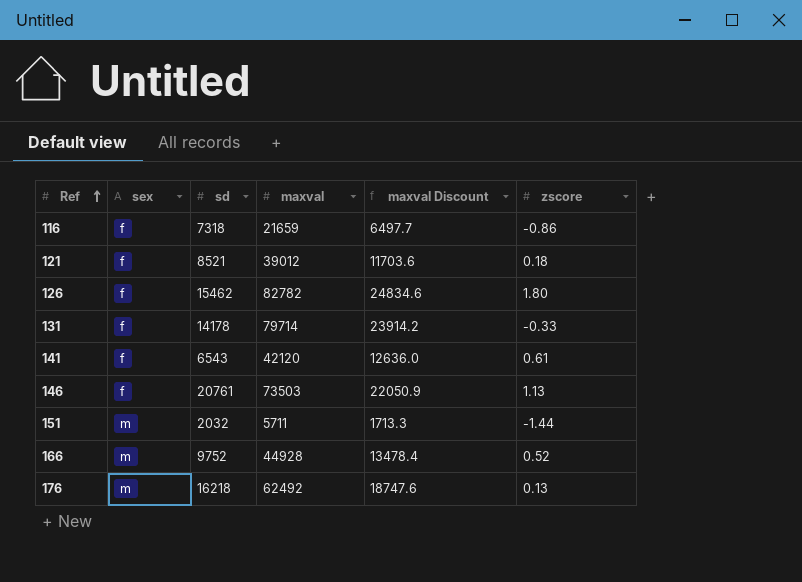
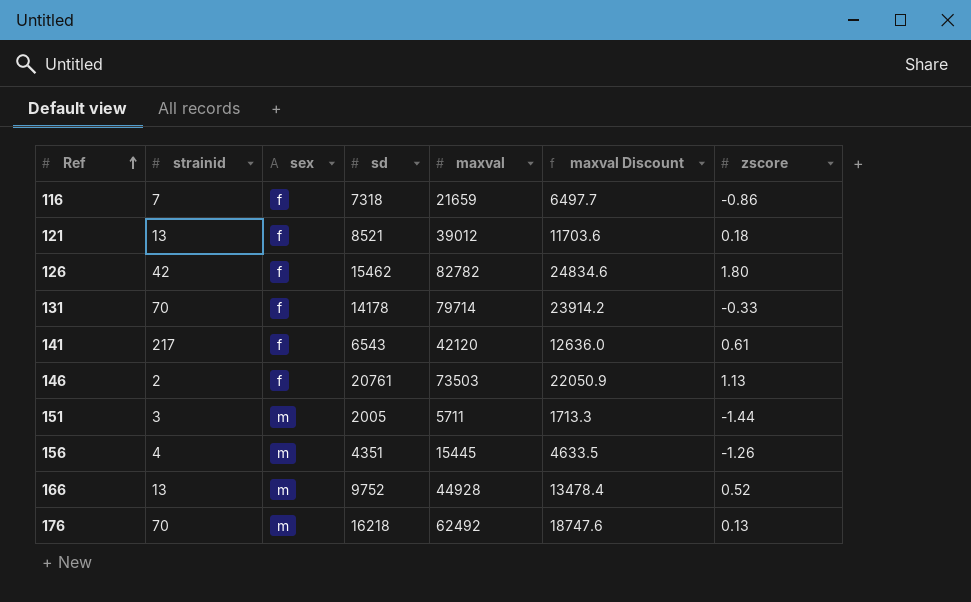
column strainid | position: none -> 2
151 | sd: 2032 -> 2005
row 156: none -> 4 | m | 4351 | 15445 | 4633.5 | -1.26

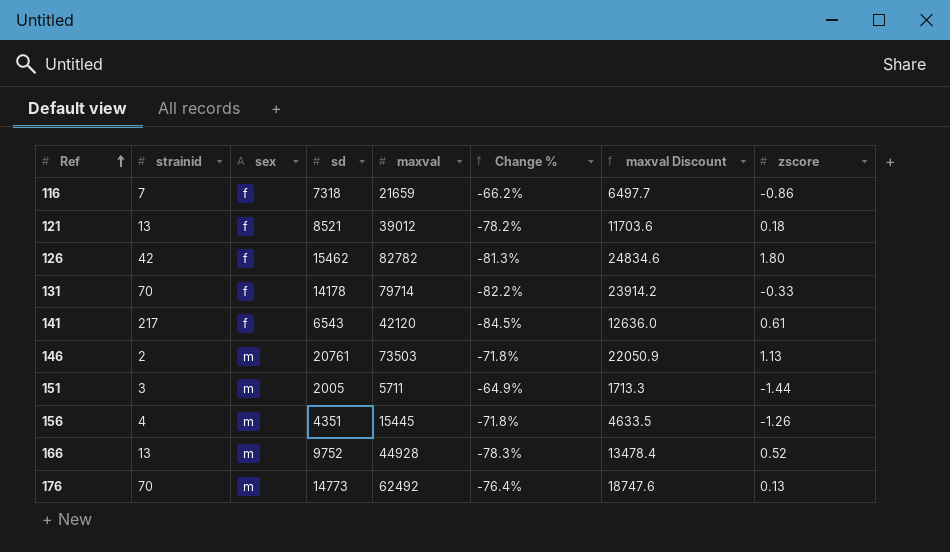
column Change % | formula: none -> ([sd] - [maxval]) / [maxval]
146 | sex: f -> m
176 | sd: 16218 -> 14773

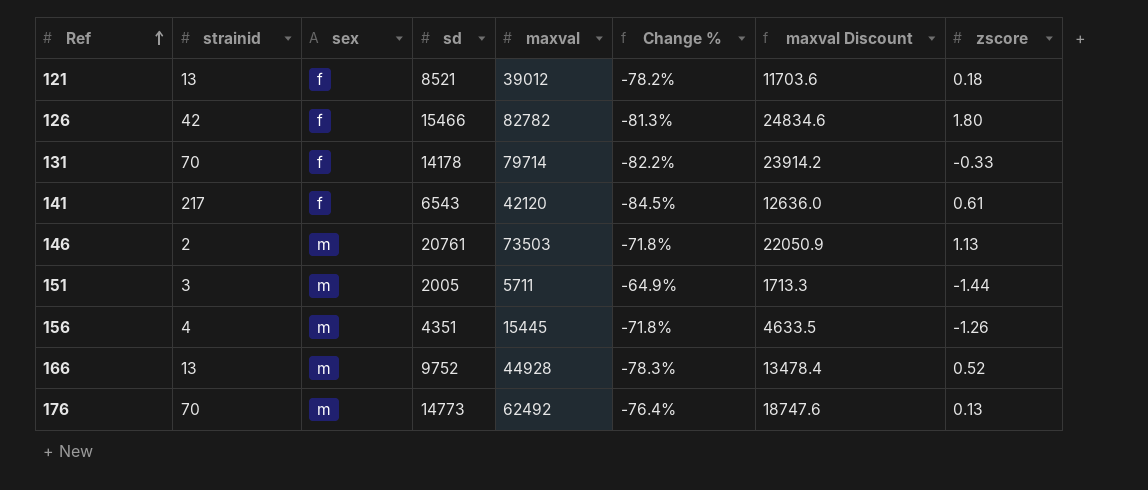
row 116: 7 | f | 7318 | 21659 | -66.2% | 6497.7 | -0.86 -> none
126 | sd: 15462 -> 15466

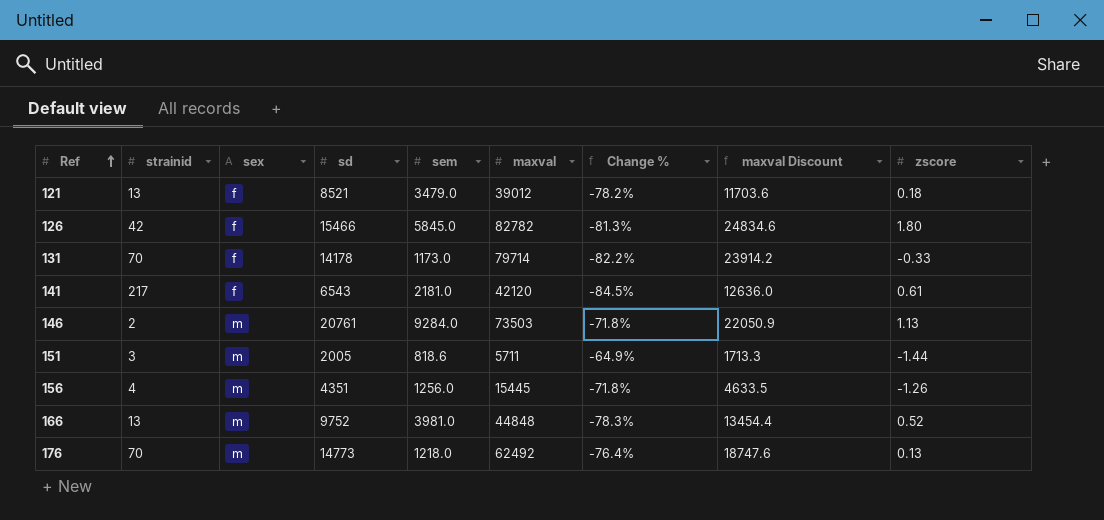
column sem | position: none -> 5
166 | maxval: 44928 -> 44848
166 | maxval Discount: 13478.4 -> 13454.4

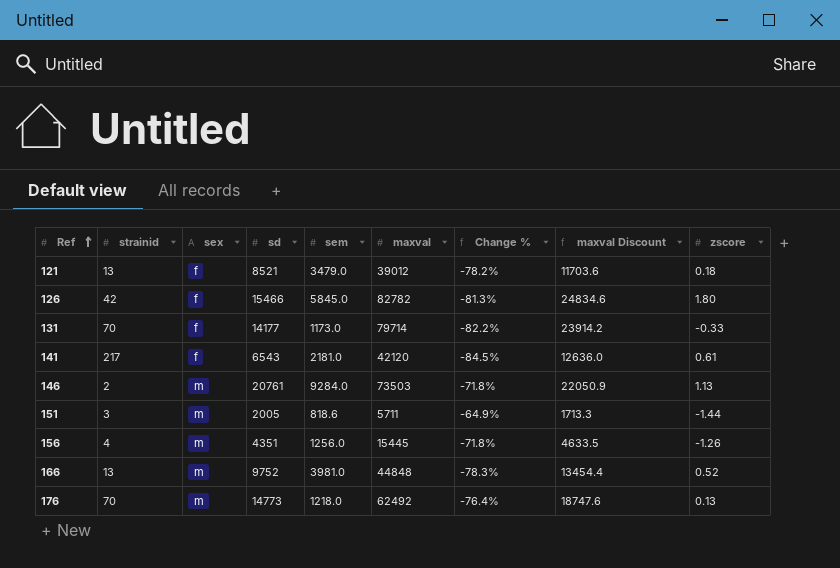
131 | sd: 14178 -> 14177

